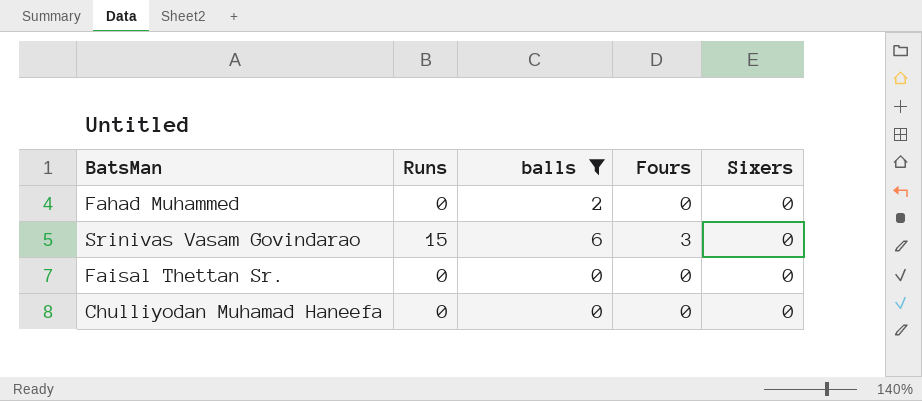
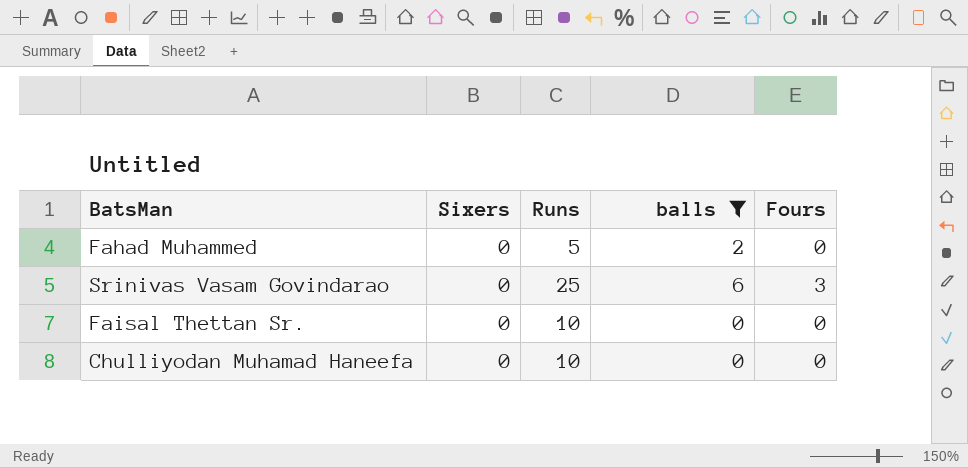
column Sixers | position: 5 -> 2
Fahad Muhammed | Runs: 0 -> 5
Srinivas Vasam Govindarao | Runs: 15 -> 25
Faisal Thettan Sr. | Runs: 0 -> 10
Chulliyodan Muhamad Haneefa | Runs: 0 -> 10

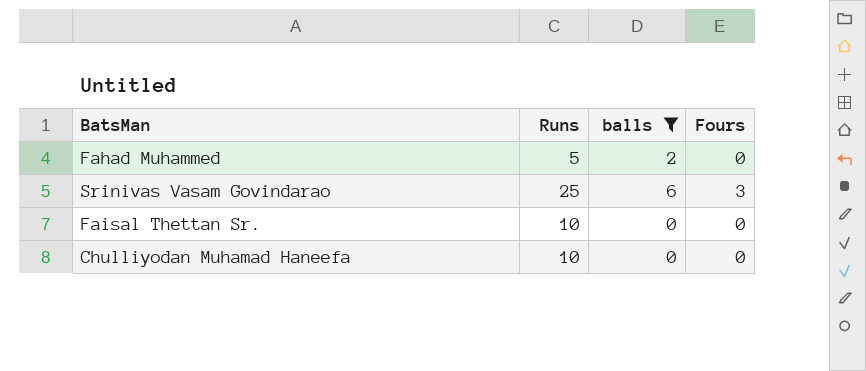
column Sixers | position: 2 -> none

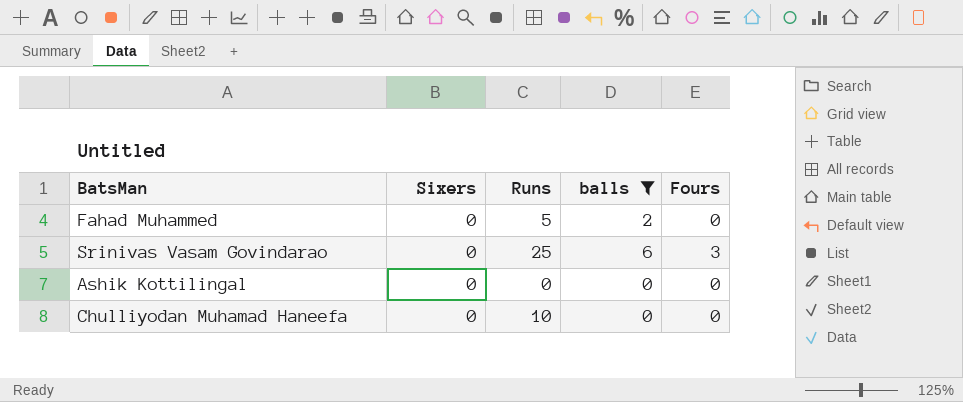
column Sixers | position: none -> 2
row Faisal Thettan Sr.: 10 | 0 | 0 -> none
row Ashik Kottilingal: none -> 0 | 0 | 0 | 0

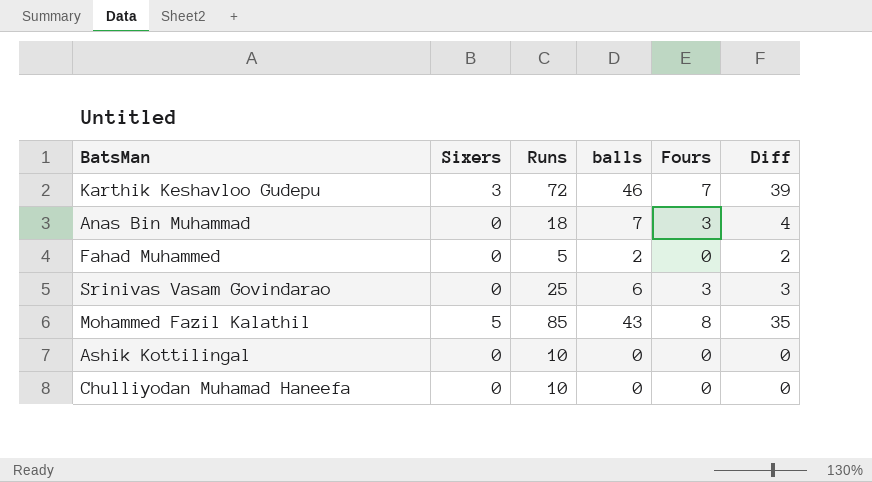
filter: balls <= 6 -> none
column Diff | formula: none -> [balls] - [Fours]
Ashik Kottilingal | Runs: 0 -> 10

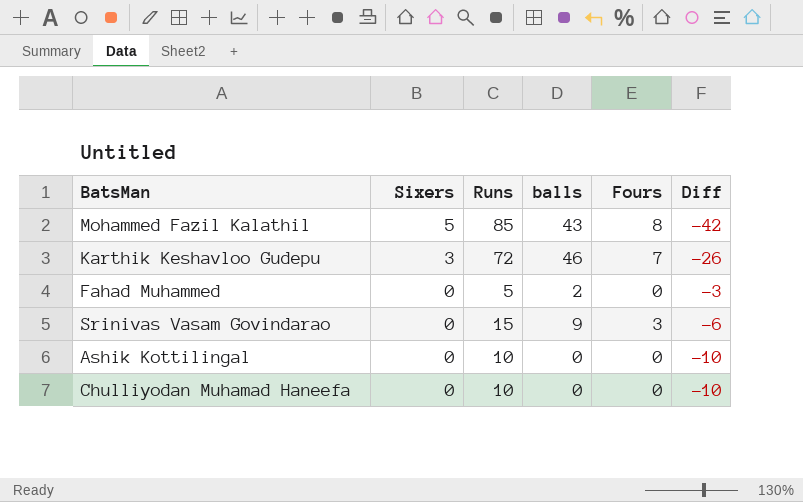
row order: none -> Sixers descending
column Diff | formula: [balls] - [Fours] -> [balls] - [Runs]
row Anas Bin Muhammad: 0 | 18 | 7 | 3 | 4 -> none
Srinivas Vasam Govindarao | Runs: 25 -> 15
Srinivas Vasam Govindarao | balls: 6 -> 9

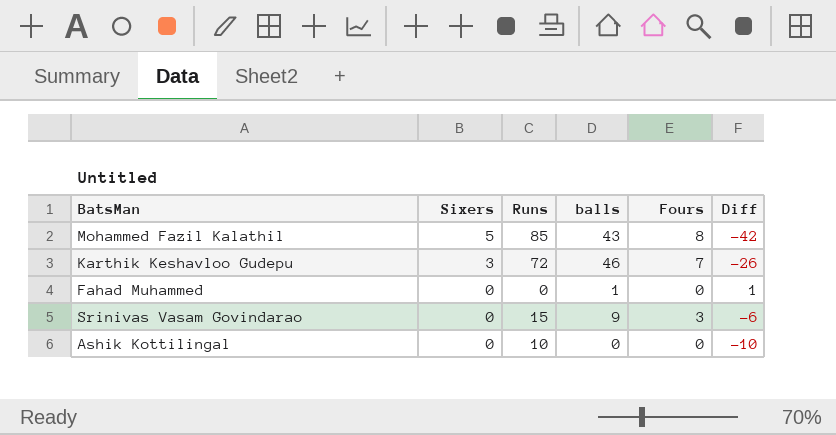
row Chulliyodan Muhamad Haneefa: 0 | 10 | 0 | 0 | -10 -> none
Fahad Muhammed | Runs: 5 -> 0
Fahad Muhammed | balls: 2 -> 1
Fahad Muhammed | Diff: -3 -> 1

